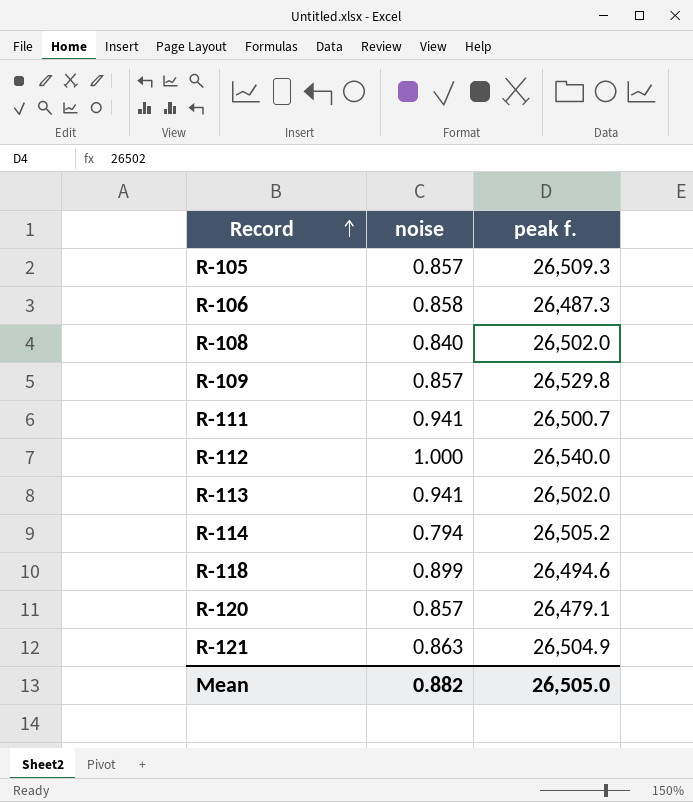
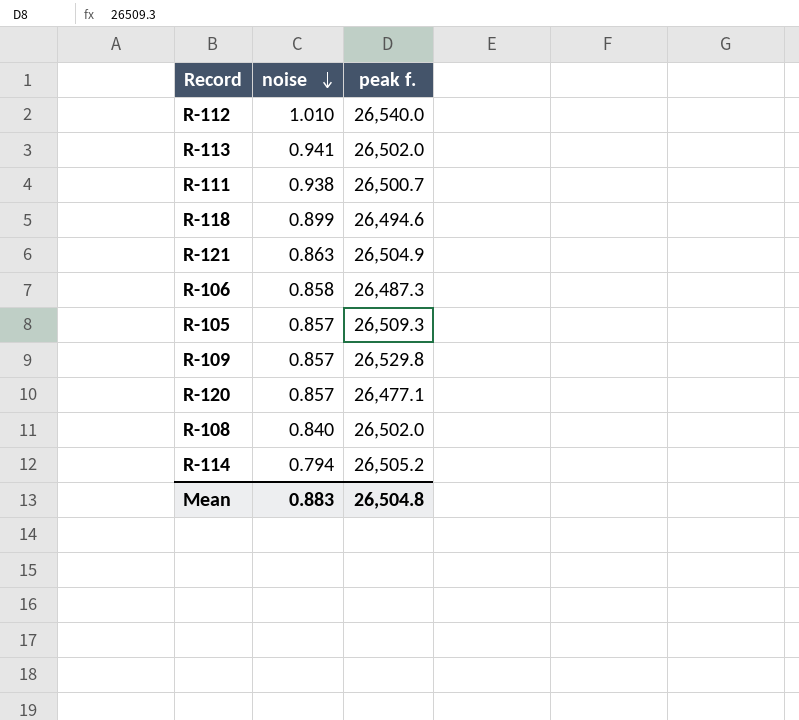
row order: Record ascending -> noise descending
R-112 | noise: 1.000 -> 1.010
R-111 | noise: 0.941 -> 0.938
R-120 | peak f.: 26,479.1 -> 26,477.1
Mean | noise: 0.882 -> 0.883
Mean | peak f.: 26,505.0 -> 26,504.8

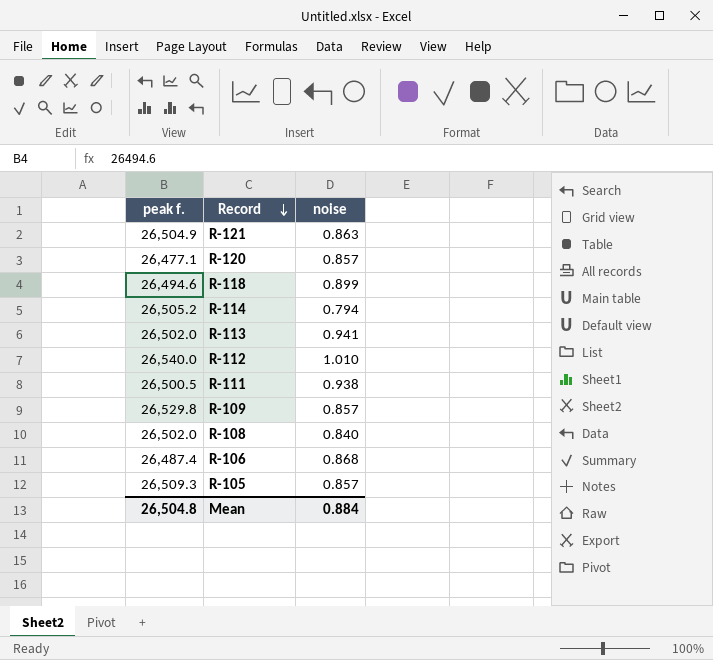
row order: noise descending -> Record descending
column peak f. | position: 3 -> 1
R-111 | peak f.: 26,500.7 -> 26,500.5
R-106 | peak f.: 26,487.3 -> 26,487.4
R-106 | noise: 0.858 -> 0.868
Mean | noise: 0.883 -> 0.884

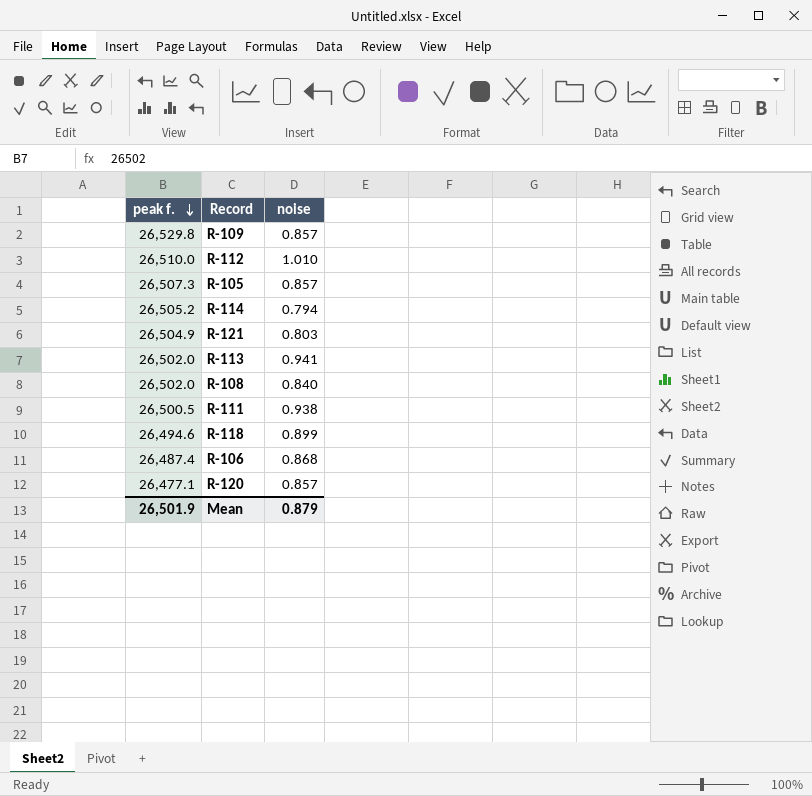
row order: Record descending -> peak f. descending
R-112 | peak f.: 26,540.0 -> 26,510.0
R-105 | peak f.: 26,509.3 -> 26,507.3
R-121 | noise: 0.863 -> 0.803
Mean | peak f.: 26,504.8 -> 26,501.9
Mean | noise: 0.884 -> 0.879

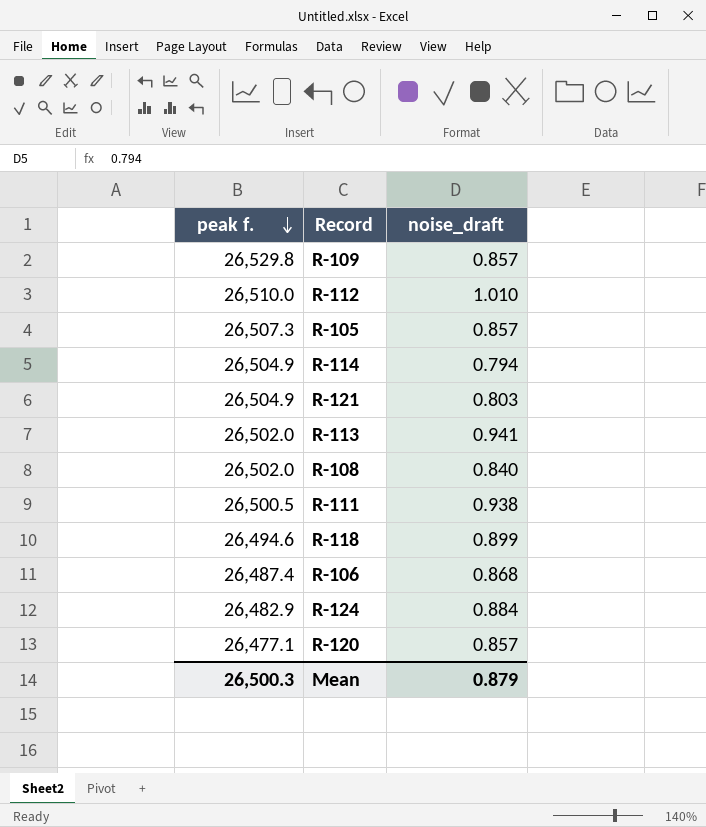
column name: noise -> noise_draft
R-114 | peak f.: 26,505.2 -> 26,504.9
row R-124: none -> 26,482.9 | 0.884
Mean | peak f.: 26,501.9 -> 26,500.3

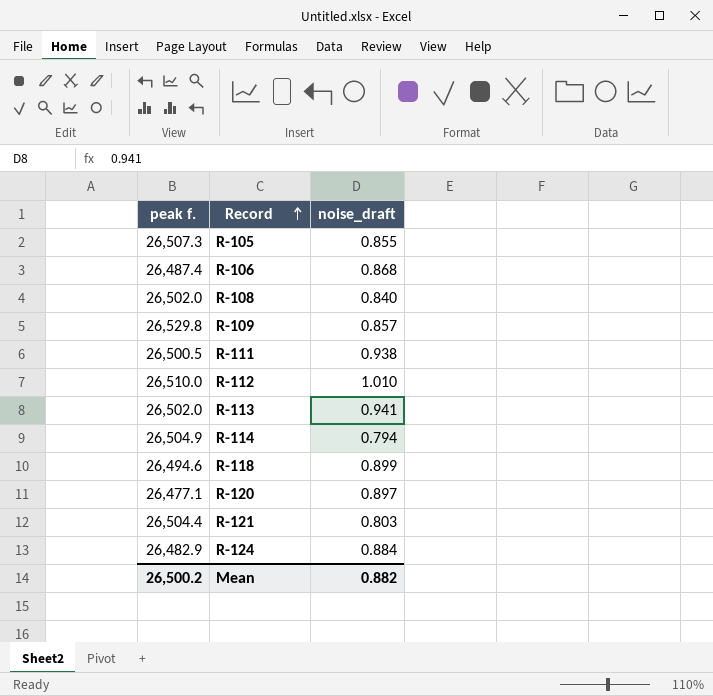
row order: peak f. descending -> Record ascending
R-105 | noise_draft: 0.857 -> 0.855
R-120 | noise_draft: 0.857 -> 0.897
R-121 | peak f.: 26,504.9 -> 26,504.4
Mean | peak f.: 26,500.3 -> 26,500.2
Mean | noise_draft: 0.879 -> 0.882

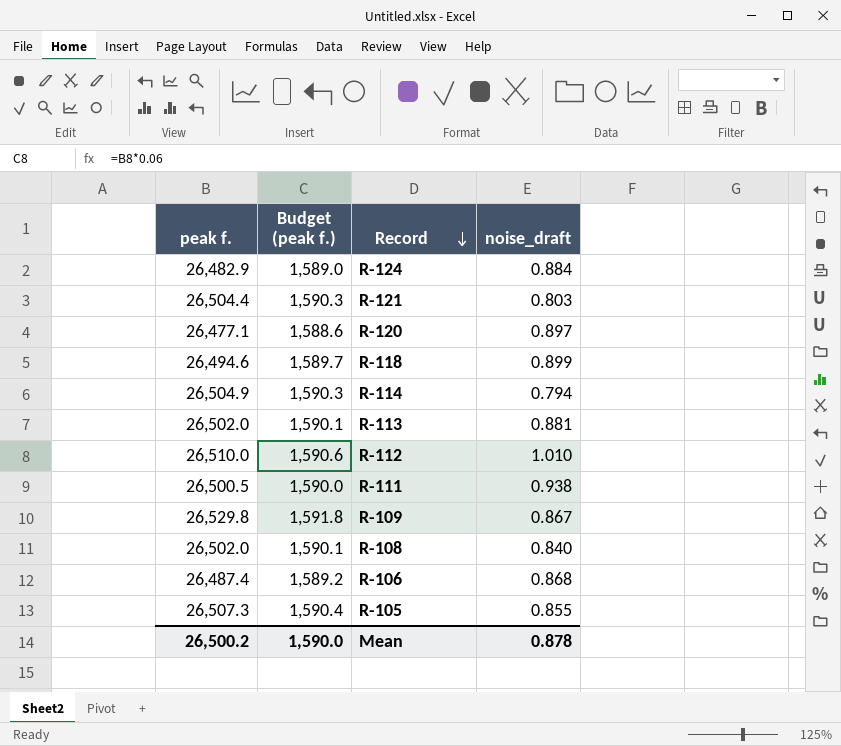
row order: Record ascending -> Record descending
column Budget (peak f.) | formula: none -> [peak f.] * 0.06
R-113 | noise_draft: 0.941 -> 0.881
R-109 | noise_draft: 0.857 -> 0.867
Mean | noise_draft: 0.882 -> 0.878

